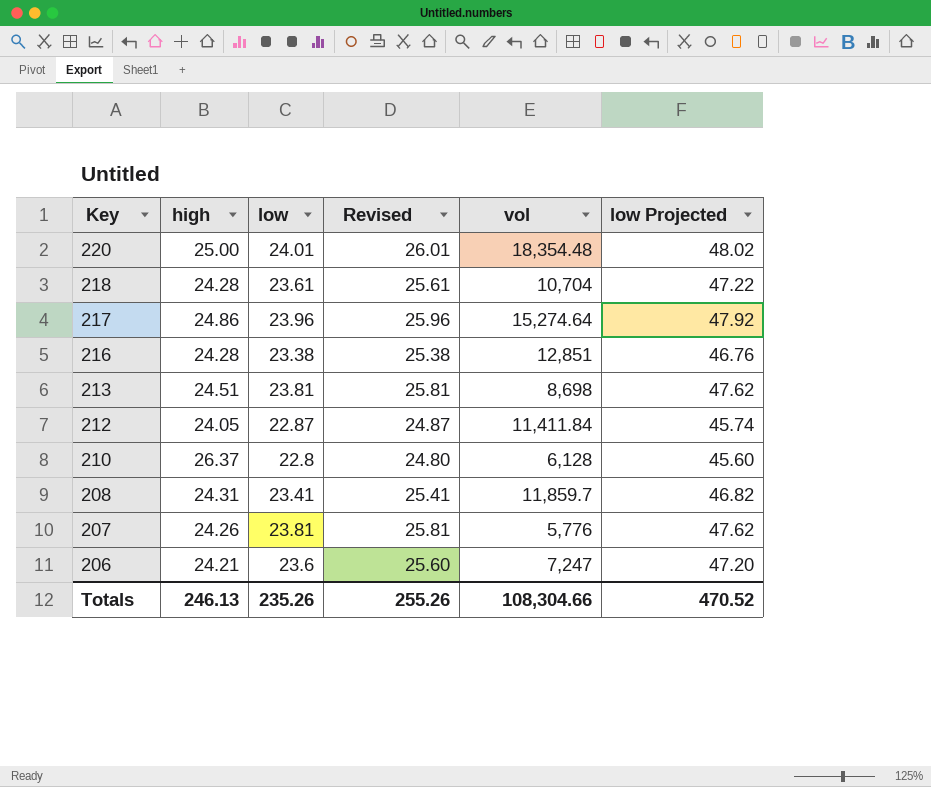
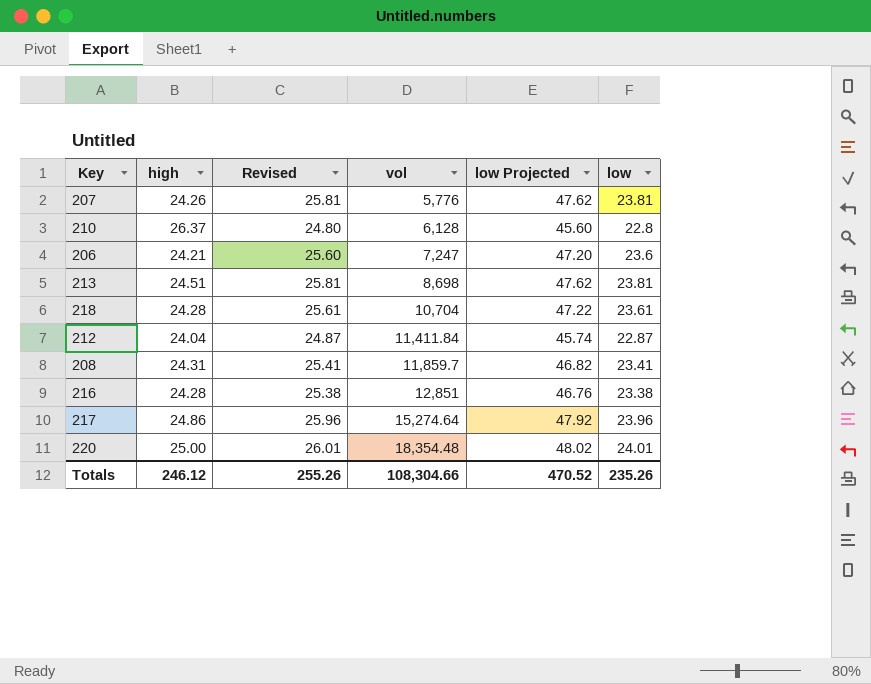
row order: Key descending -> vol ascending
column low | position: 3 -> 6
212 | high: 24.05 -> 24.04
Totals | high: 246.13 -> 246.12

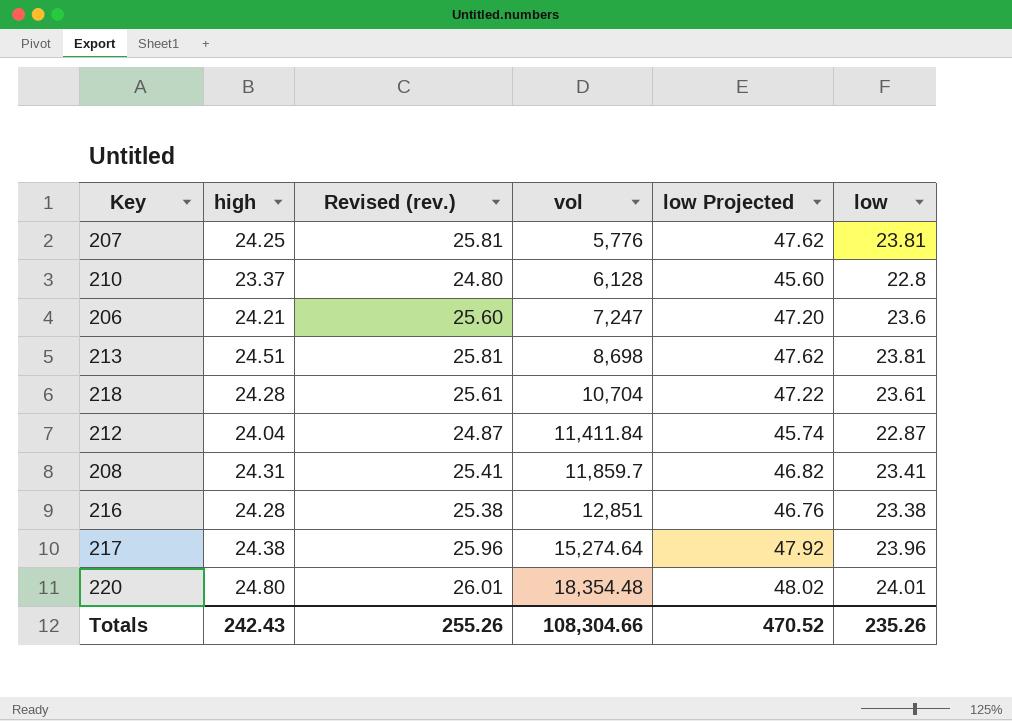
column name: Revised -> Revised (rev.)
207 | high: 24.26 -> 24.25
210 | high: 26.37 -> 23.37
217 | high: 24.86 -> 24.38
220 | high: 25.00 -> 24.80
Totals | high: 246.12 -> 242.43

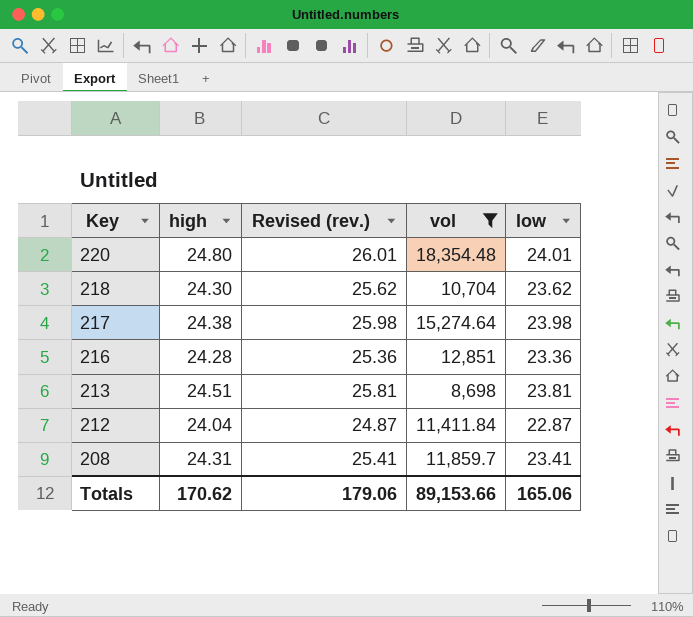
filter: none -> vol >= 8,698
row order: vol ascending -> Key descending
column low Projected | formula: [low] * 2 -> none
218 | high: 24.28 -> 24.30
218 | Revised (rev.): 25.61 -> 25.62
218 | low: 23.61 -> 23.62
217 | Revised (rev.): 25.96 -> 25.98
217 | low: 23.96 -> 23.98
216 | Revised (rev.): 25.38 -> 25.36
216 | low: 23.38 -> 23.36
Totals | high: 242.43 -> 170.62
Totals | Revised (rev.): 255.26 -> 179.06
Totals | vol: 108,304.66 -> 89,153.66
Totals | low: 235.26 -> 165.06

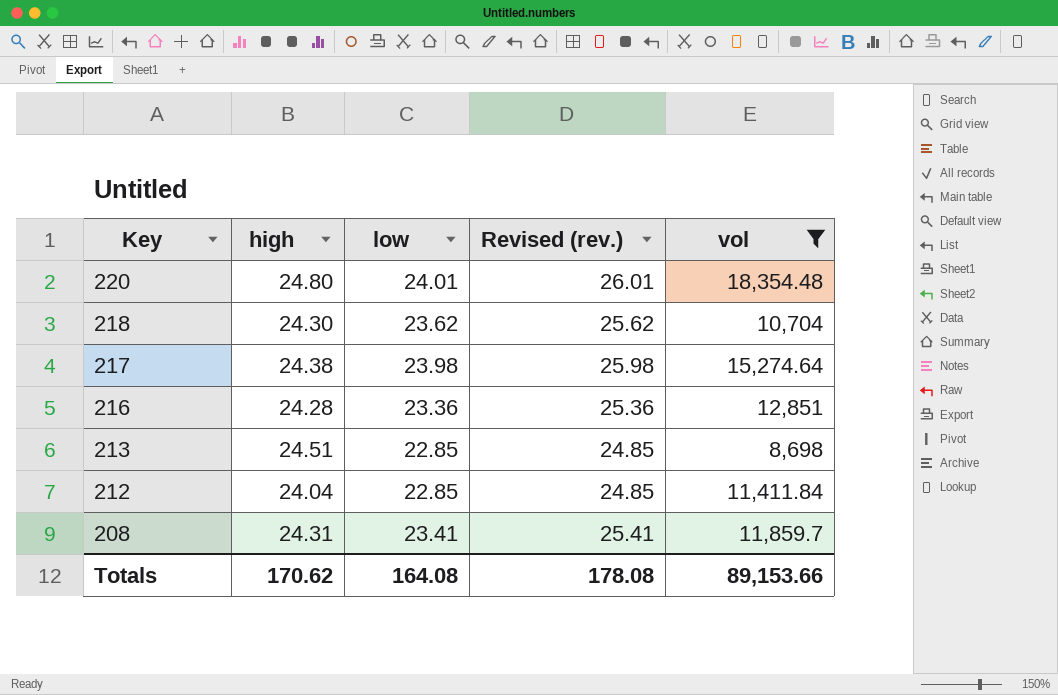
column low | position: 5 -> 3
213 | low: 23.81 -> 22.85
213 | Revised (rev.): 25.81 -> 24.85
212 | low: 22.87 -> 22.85
212 | Revised (rev.): 24.87 -> 24.85
Totals | low: 165.06 -> 164.08
Totals | Revised (rev.): 179.06 -> 178.08

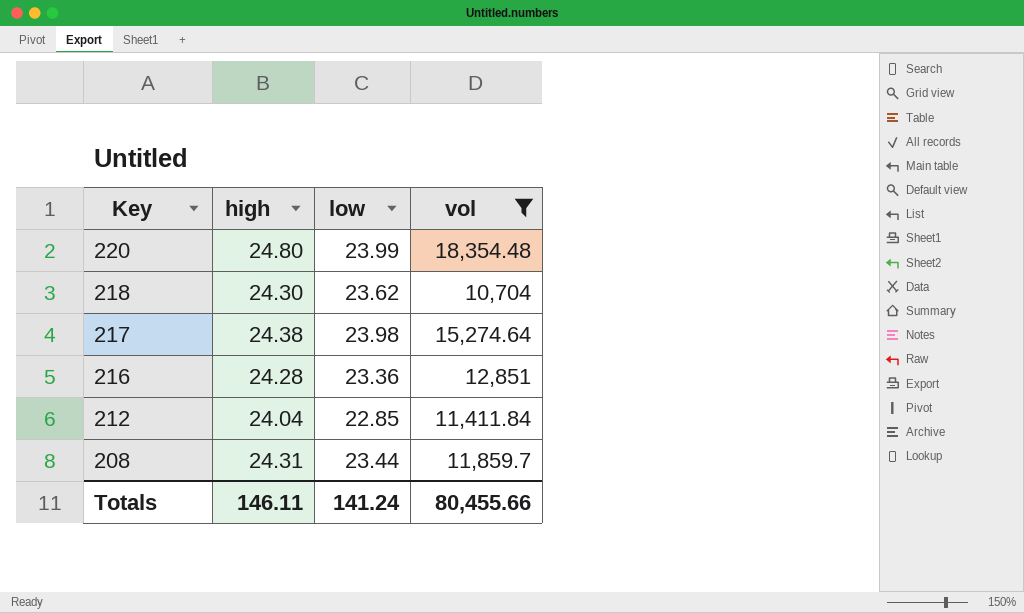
column Revised (rev.) | formula: [low] + 2 -> none
row 213: 24.51 | 22.85 | 24.85 | 8,698 -> none
220 | low: 24.01 -> 23.99
208 | low: 23.41 -> 23.44
Totals | high: 170.62 -> 146.11
Totals | low: 164.08 -> 141.24
Totals | vol: 89,153.66 -> 80,455.66

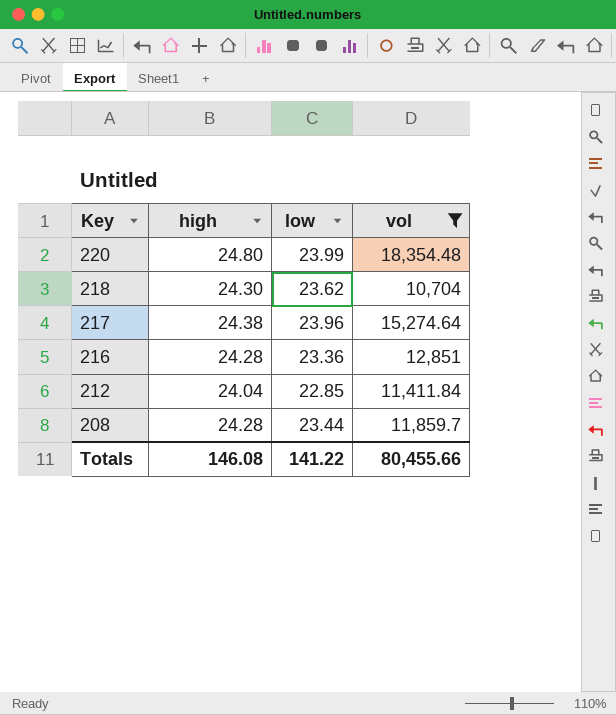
217 | low: 23.98 -> 23.96
208 | high: 24.31 -> 24.28
Totals | high: 146.11 -> 146.08
Totals | low: 141.24 -> 141.22

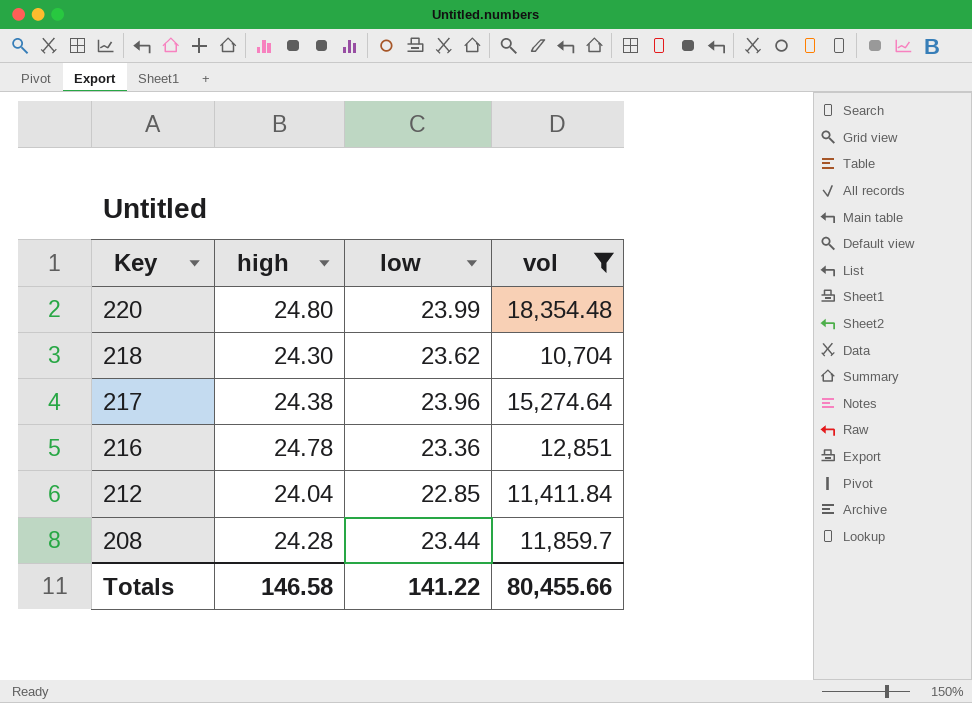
216 | high: 24.28 -> 24.78
Totals | high: 146.08 -> 146.58

